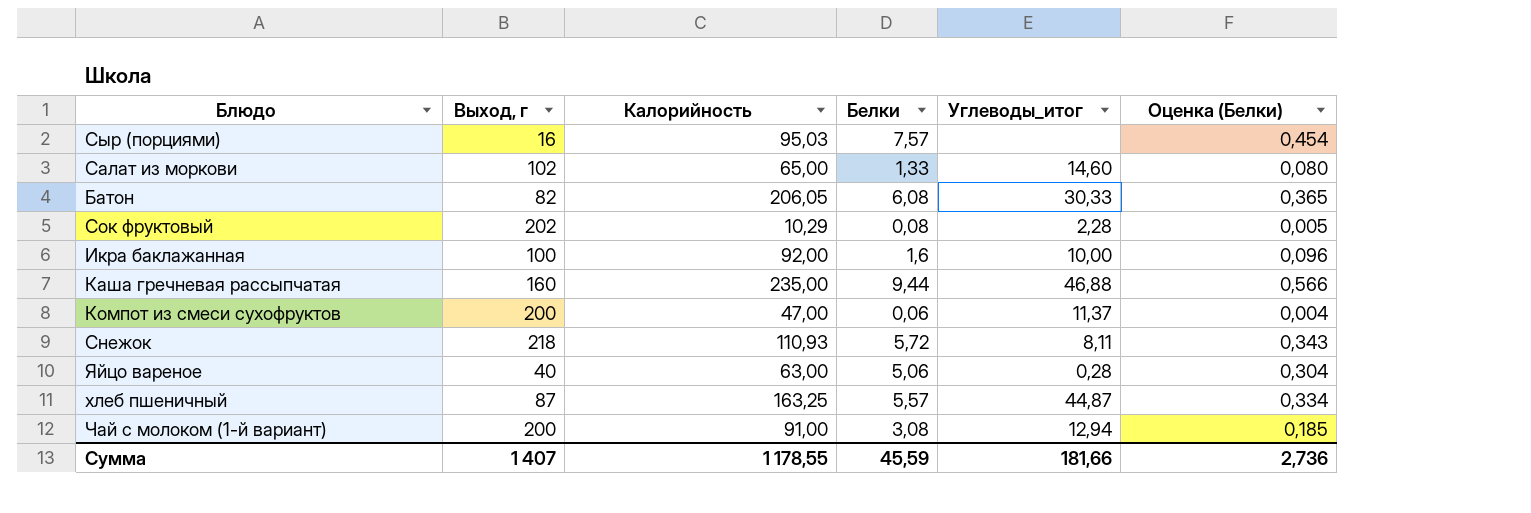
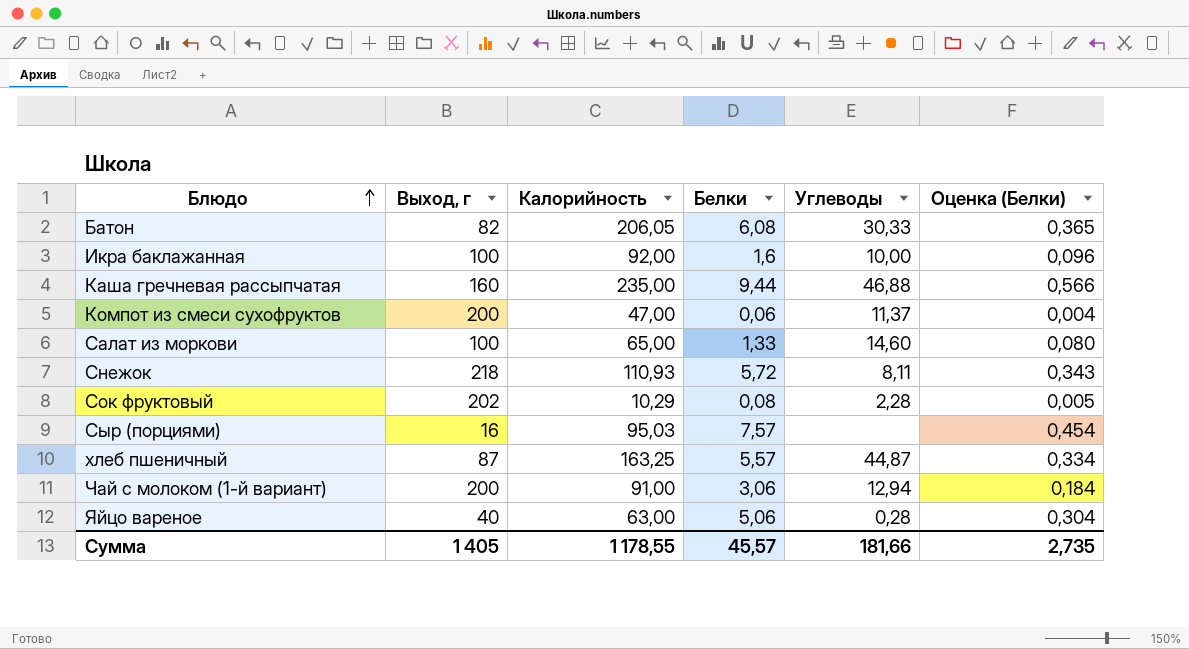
row order: none -> Блюдо ascending
column name: Углеводы_итог -> Углеводы
Салат из моркови | Выход, г: 102 -> 100
Чай с молоком (1-й вариант) | Белки: 3,08 -> 3,06
Чай с молоком (1-й вариант) | Оценка (Белки): 0,185 -> 0,184
Сумма | Выход, г: 1 407 -> 1 405
Сумма | Белки: 45,59 -> 45,57
Сумма | Оценка (Белки): 2,736 -> 2,735

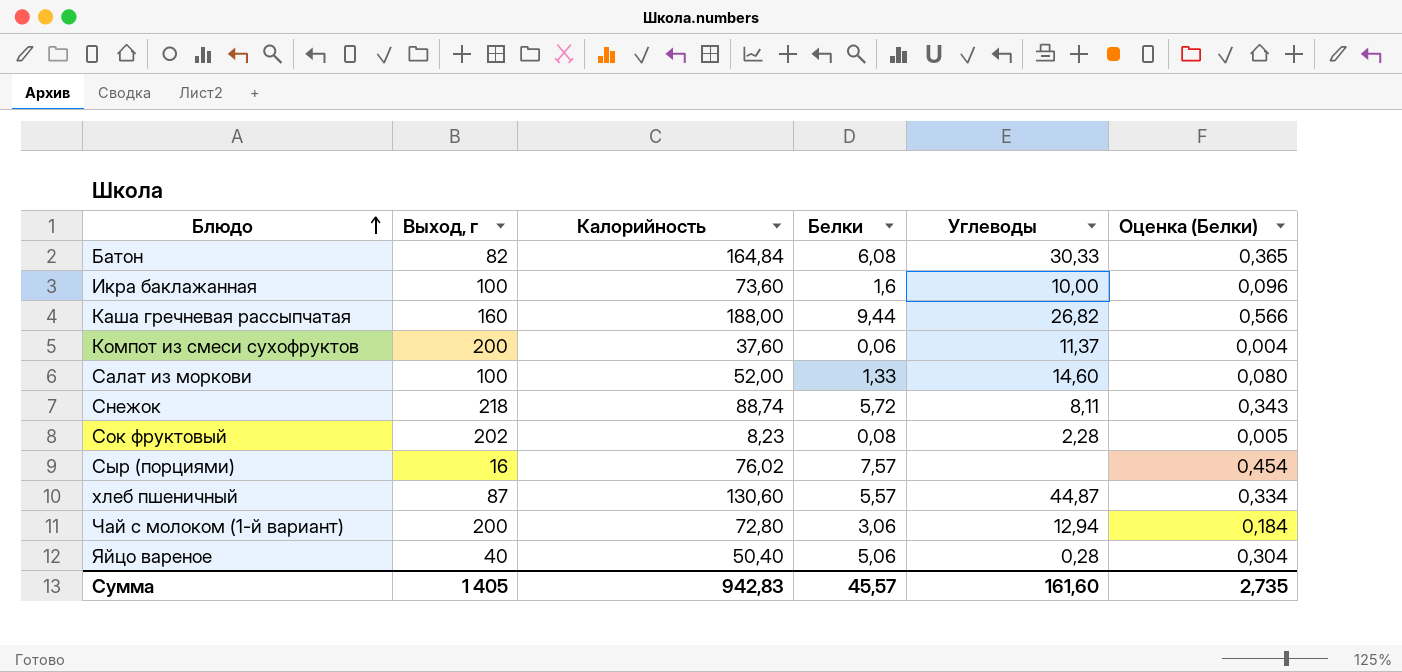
Батон | Калорийность: 206,05 -> 164,84
Икра баклажанная | Калорийность: 92,00 -> 73,60
Каша гречневая рассыпчатая | Калорийность: 235,00 -> 188,00
Каша гречневая рассыпчатая | Углеводы: 46,88 -> 26,82
Компот из смеси сухофруктов | Калорийность: 47,00 -> 37,60
Салат из моркови | Калорийность: 65,00 -> 52,00
Снежок | Калорийность: 110,93 -> 88,74
Сок фруктовый | Калорийность: 10,29 -> 8,23
Сыр (порциями) | Калорийность: 95,03 -> 76,02
хлеб пшеничный | Калорийность: 163,25 -> 130,60
Чай с молоком (1-й вариант) | Калорийность: 91,00 -> 72,80
Яйцо вареное | Калорийность: 63,00 -> 50,40
Сумма | Калорийность: 1 178,55 -> 942,83
Сумма | Углеводы: 181,66 -> 161,60

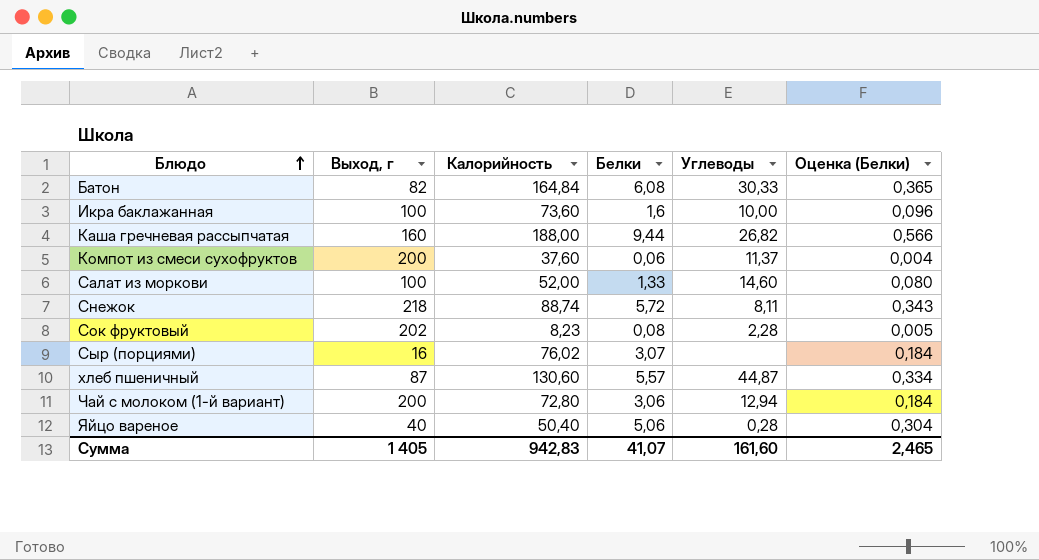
Сыр (порциями) | Белки: 7,57 -> 3,07
Сыр (порциями) | Оценка (Белки): 0,454 -> 0,184
Сумма | Белки: 45,57 -> 41,07
Сумма | Оценка (Белки): 2,735 -> 2,465

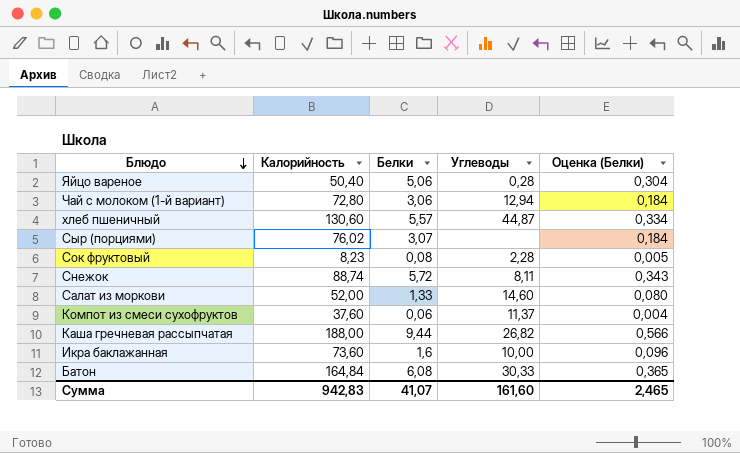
row order: Блюдо ascending -> Блюдо descending
column Выход, г | position: 2 -> none

